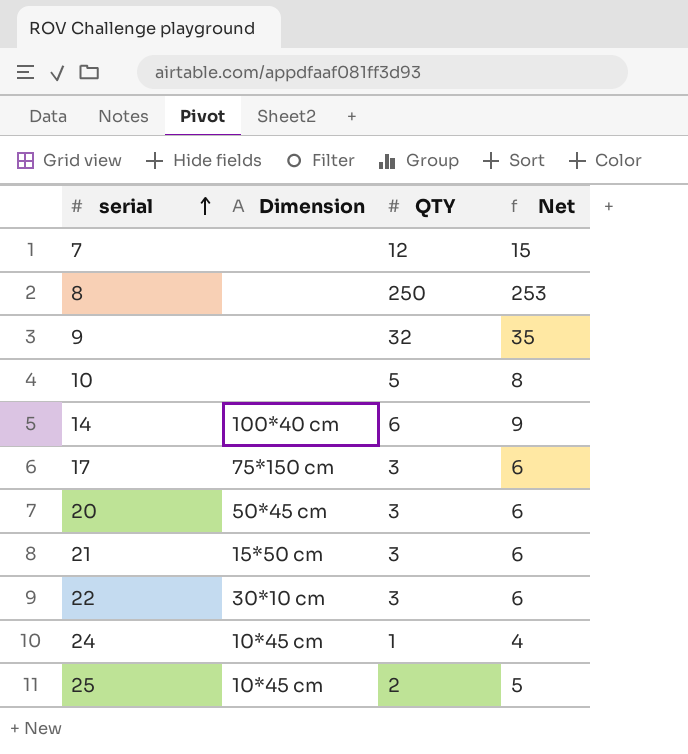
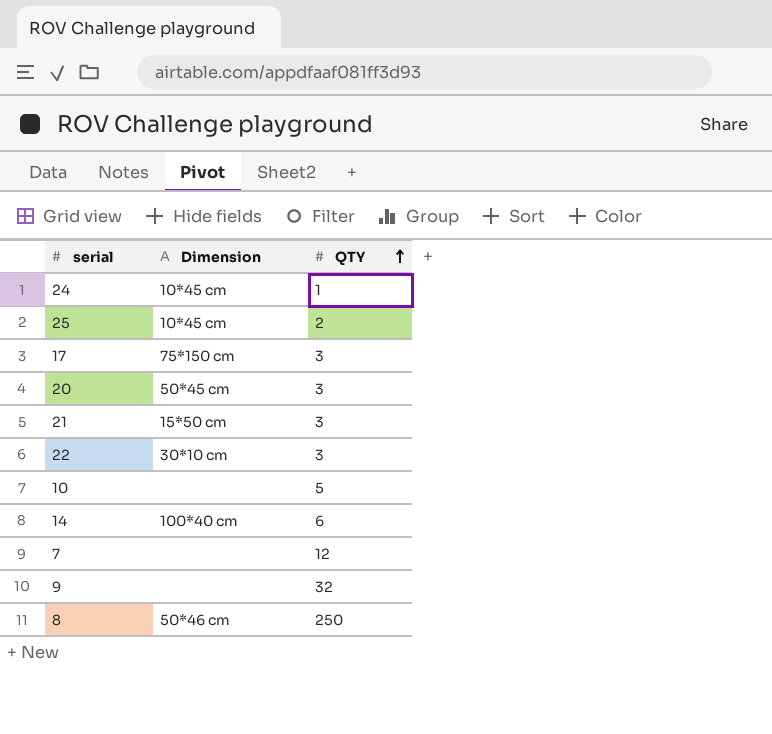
row order: serial ascending -> QTY ascending
column Net | formula: [QTY] + 3 -> none
8 | Dimension: none -> 50*46 cm

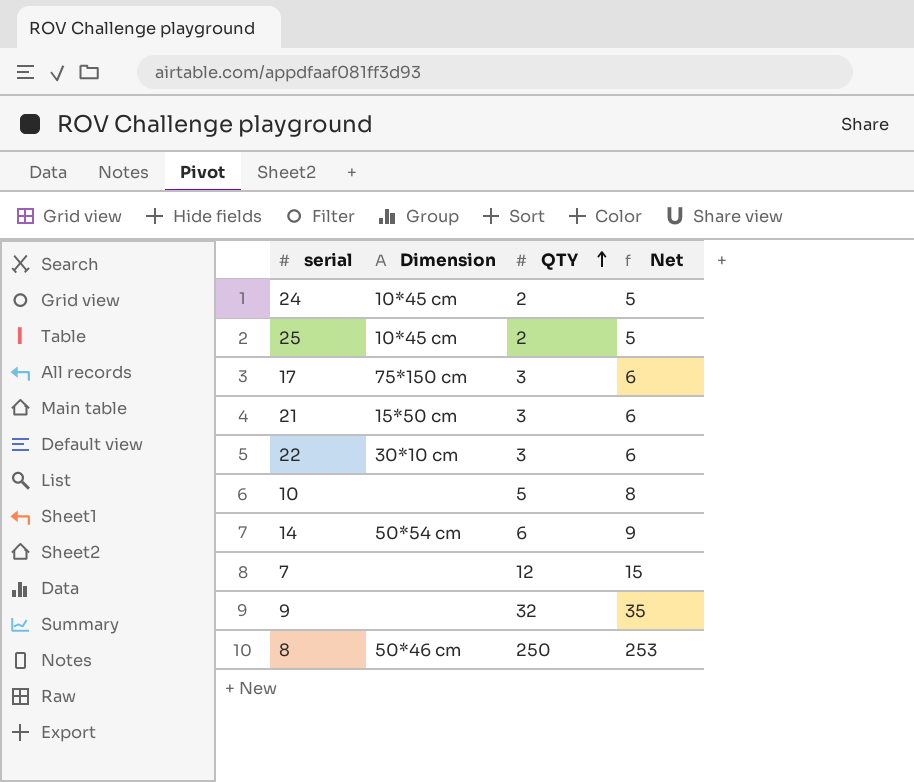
column Net | formula: none -> [QTY] + 3
row 20: 50*45 cm | 3 -> none
24 | QTY: 1 -> 2
14 | Dimension: 100*40 cm -> 50*54 cm

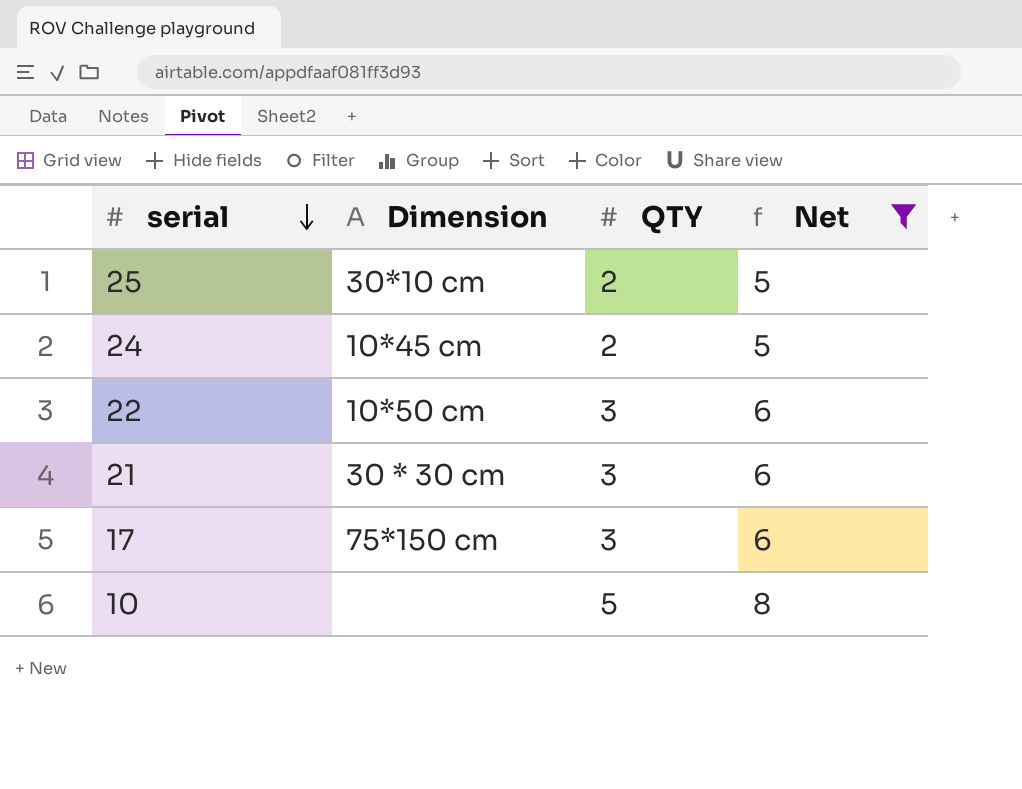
filter: none -> Net <= 8
row order: QTY ascending -> serial descending
25 | Dimension: 10*45 cm -> 30*10 cm
22 | Dimension: 30*10 cm -> 10*50 cm
21 | Dimension: 15*50 cm -> 30 * 30 cm

